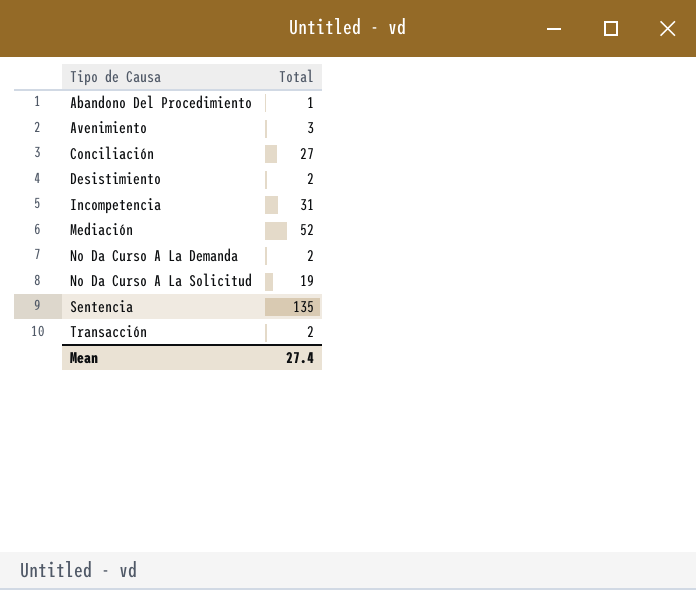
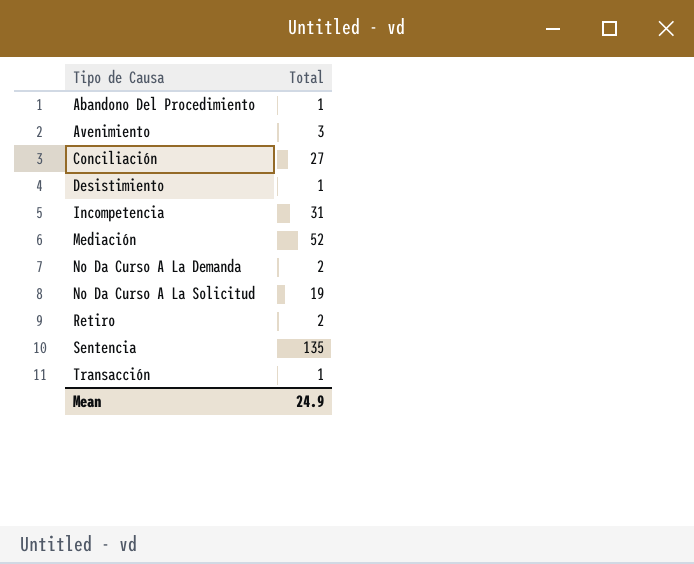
Desistimiento | Total: 2 -> 1
row Retiro: none -> 2
Transacción | Total: 2 -> 1
Mean | Total: 27.4 -> 24.9

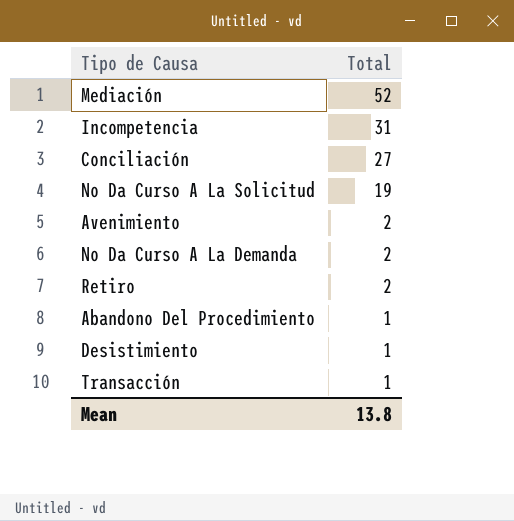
row order: Tipo de Causa ascending -> Total descending
row Sentencia: 135 -> none
Avenimiento | Total: 3 -> 2
Mean | Total: 24.9 -> 13.8

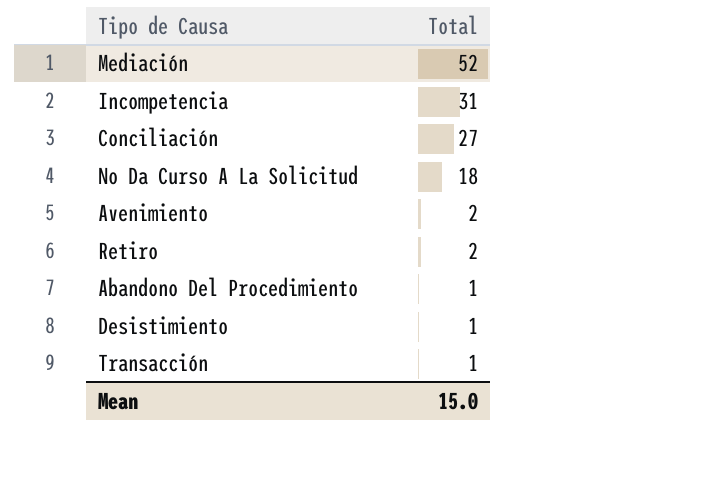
row No Da Curso A La Demanda: 2 -> none
No Da Curso A La Solicitud | Total: 19 -> 18
Mean | Total: 13.8 -> 15.0

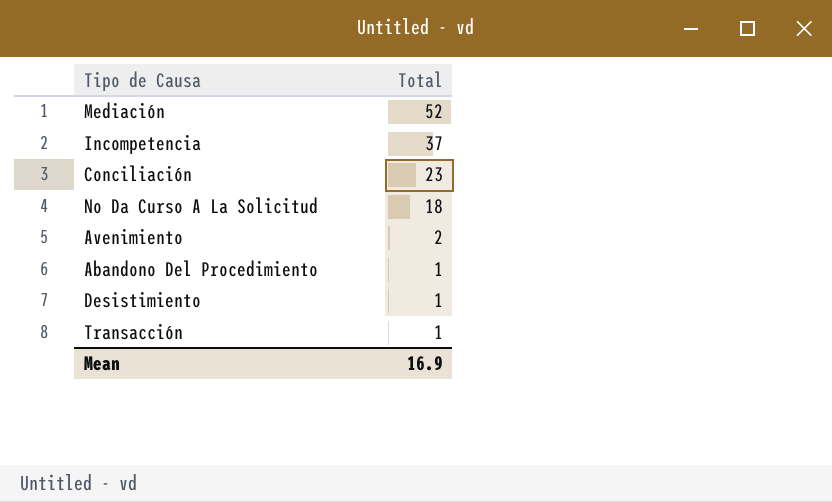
row Retiro: 2 -> none
Incompetencia | Total: 31 -> 37
Conciliación | Total: 27 -> 23
Mean | Total: 15.0 -> 16.9

